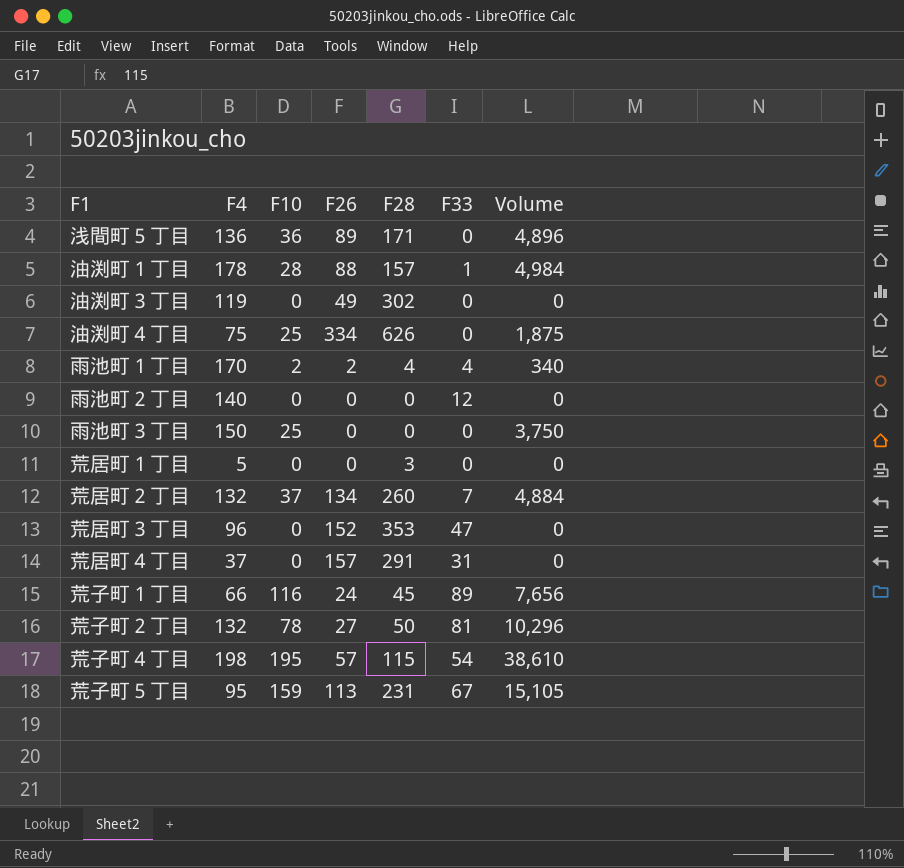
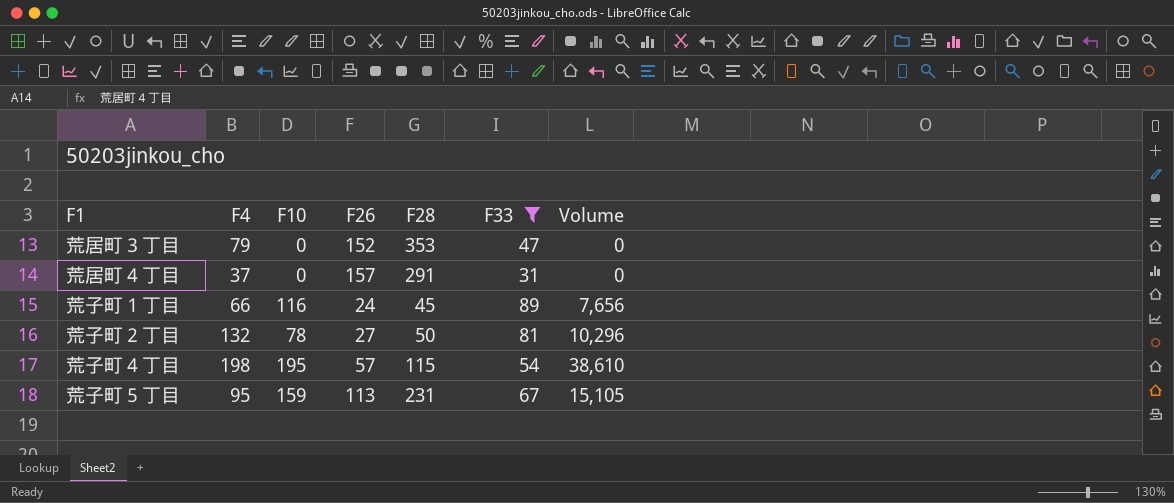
filter: none -> F33 >= 31
荒居町３丁目 | F4: 96 -> 79

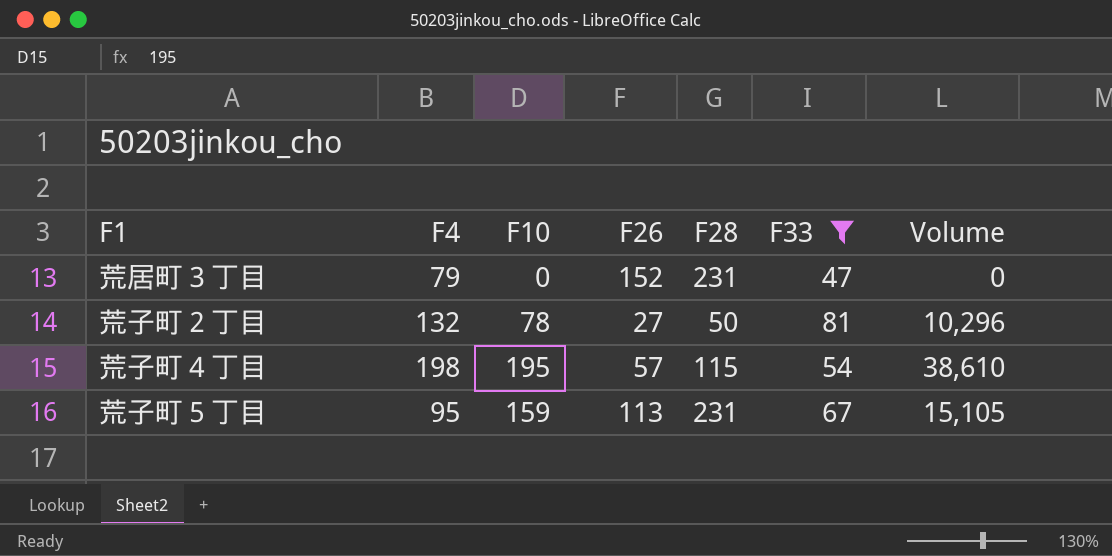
row 荒居町４丁目: 37 | 0 | 157 | 291 | 31 | 0 -> none
row 荒子町１丁目: 66 | 116 | 24 | 45 | 89 | 7,656 -> none
荒居町３丁目 | F28: 353 -> 231

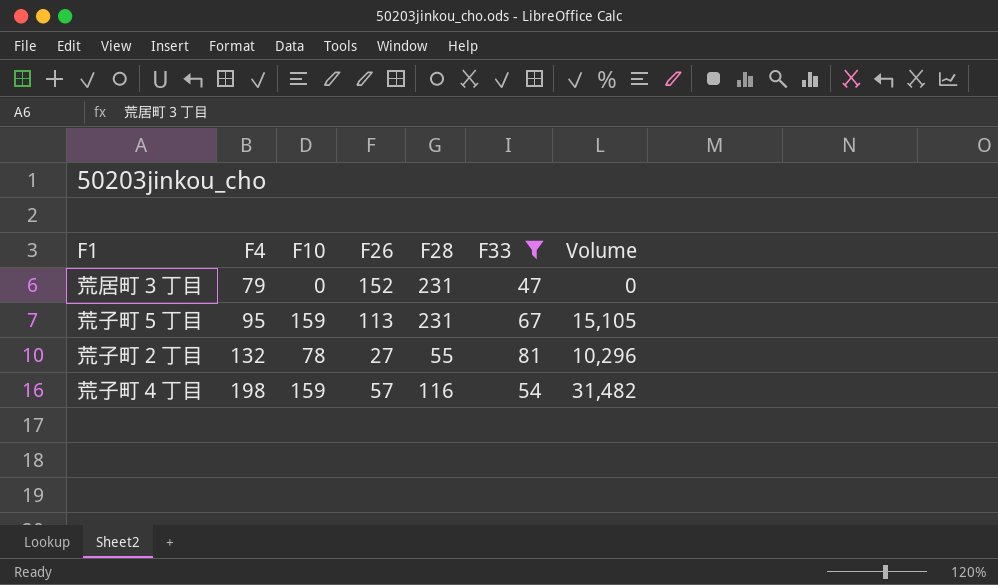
row order: none -> F4 ascending
荒子町２丁目 | F28: 50 -> 55
荒子町４丁目 | F10: 195 -> 159
荒子町４丁目 | F28: 115 -> 116
荒子町４丁目 | Volume: 38,610 -> 31,482

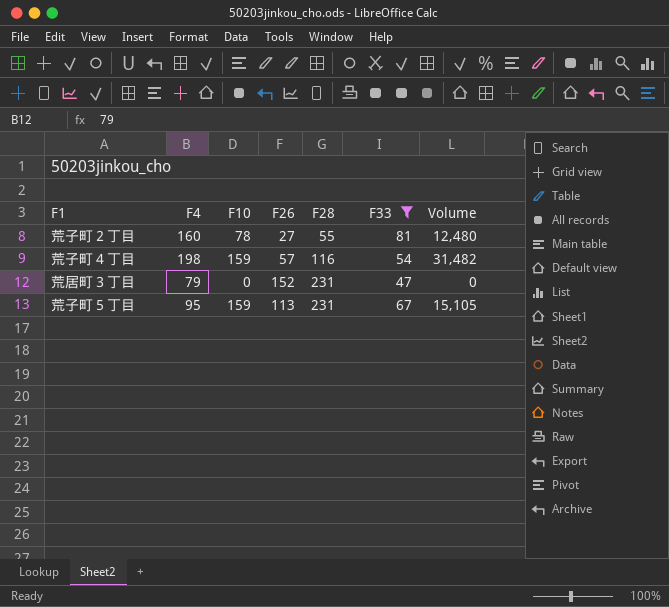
row order: F4 ascending -> F28 ascending
荒子町２丁目 | F4: 132 -> 160
荒子町２丁目 | Volume: 10,296 -> 12,480

